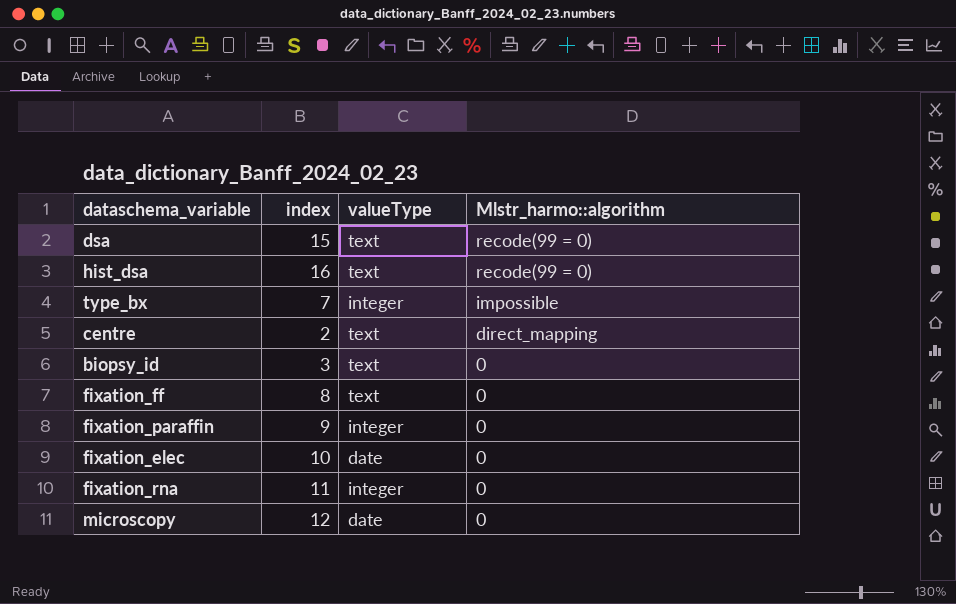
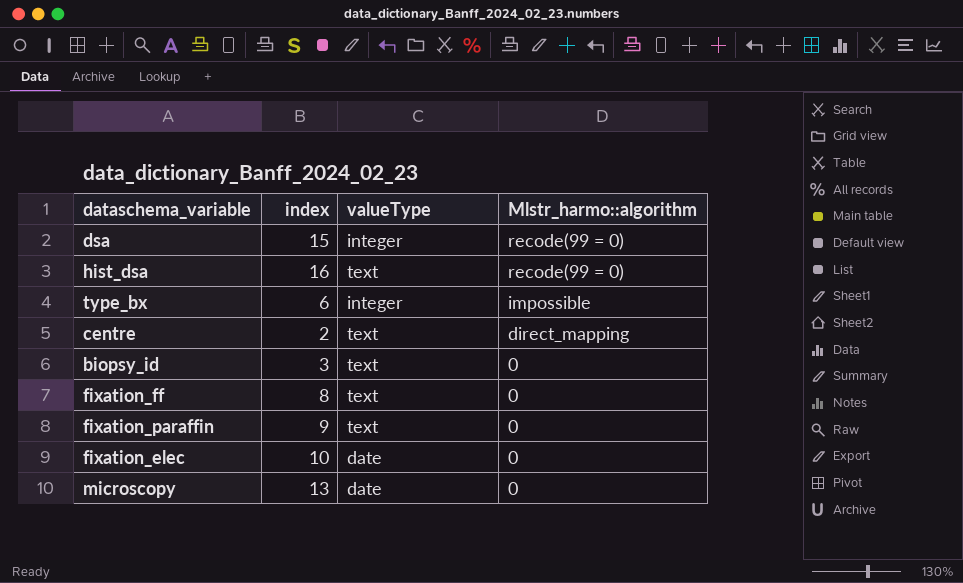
row fixation_rna: 11 | integer | 0 -> none
dsa | valueType: text -> integer
type_bx | index: 7 -> 6
fixation_paraffin | valueType: integer -> text
microscopy | index: 12 -> 13

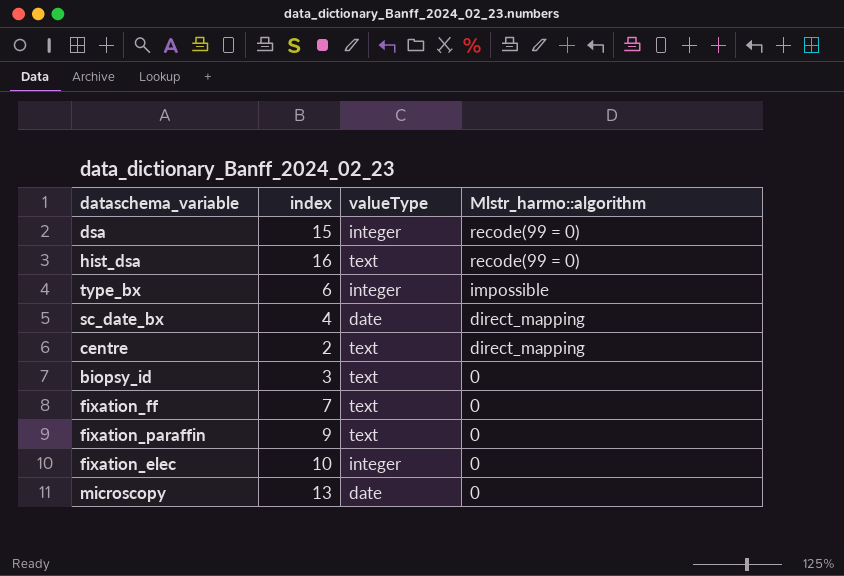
row sc_date_bx: none -> 4 | date | direct_mapping
fixation_ff | index: 8 -> 7
fixation_elec | valueType: date -> integer

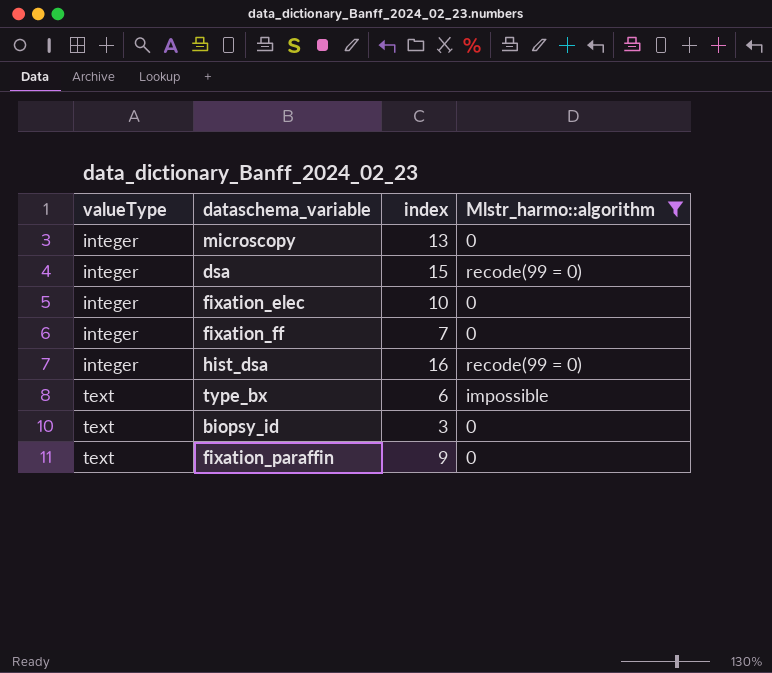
filter: none -> Mlstr_harmo::algorithm != direct_mapping
row order: Mlstr_harmo::algorithm descending -> valueType ascending
column valueType | position: 3 -> 1
microscopy | valueType: date -> integer
fixation_ff | valueType: text -> integer
hist_dsa | valueType: text -> integer
type_bx | valueType: integer -> text

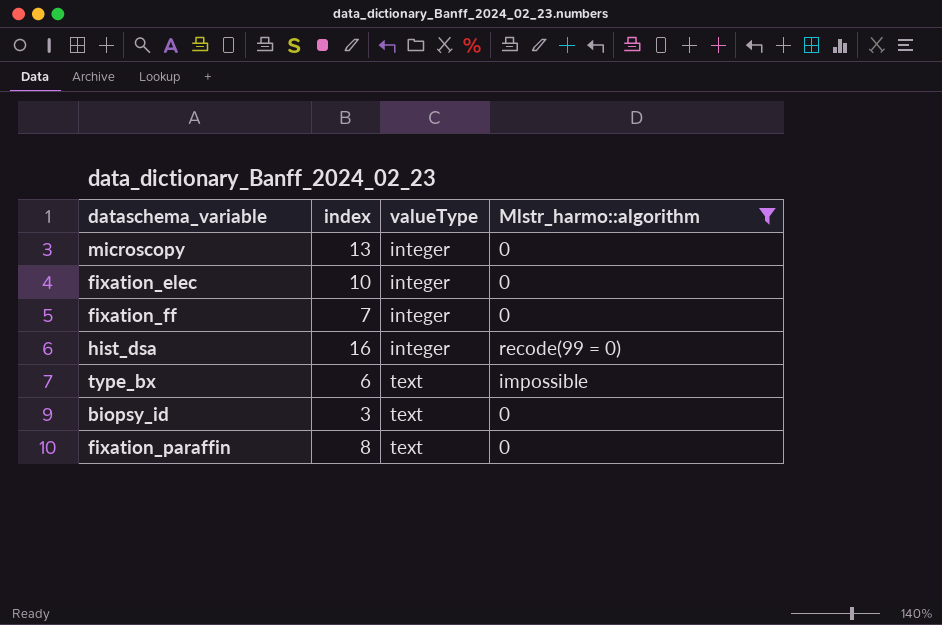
column valueType | position: 1 -> 3
row dsa: integer | 15 | recode(99 = 0) -> none
fixation_paraffin | index: 9 -> 8

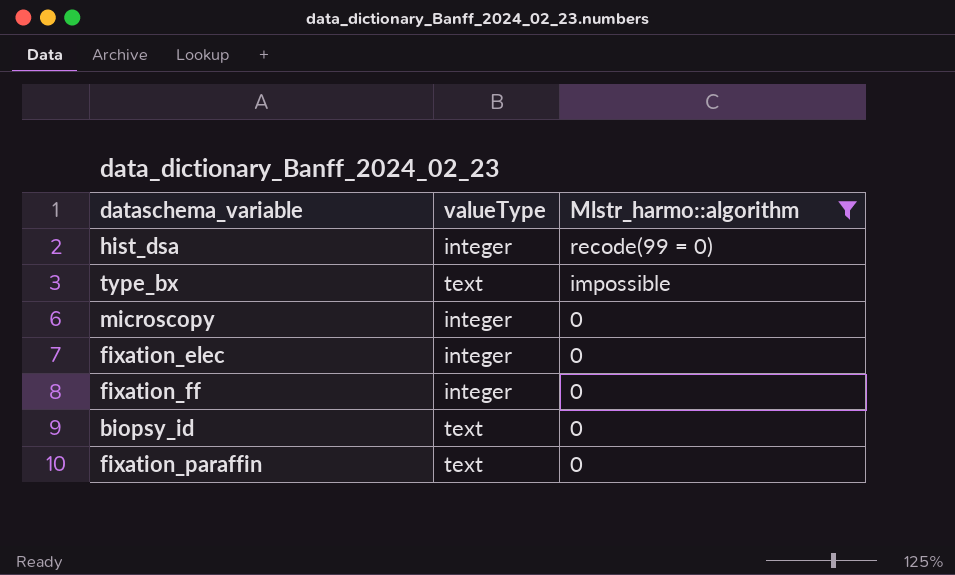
row order: valueType ascending -> Mlstr_harmo::algorithm descending
column index | position: 2 -> none

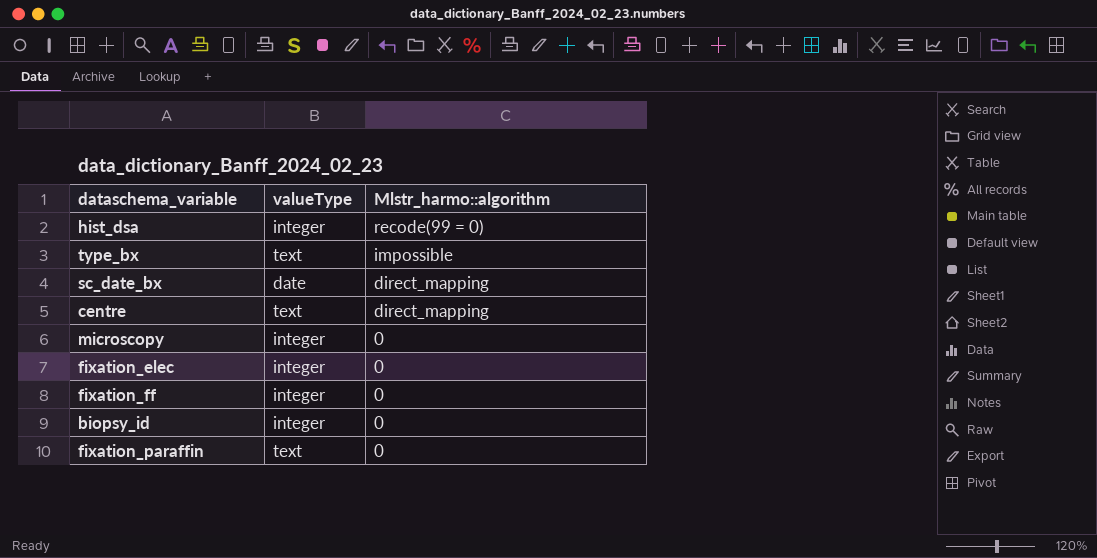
filter: Mlstr_harmo::algorithm != direct_mapping -> none
biopsy_id | valueType: text -> integer

